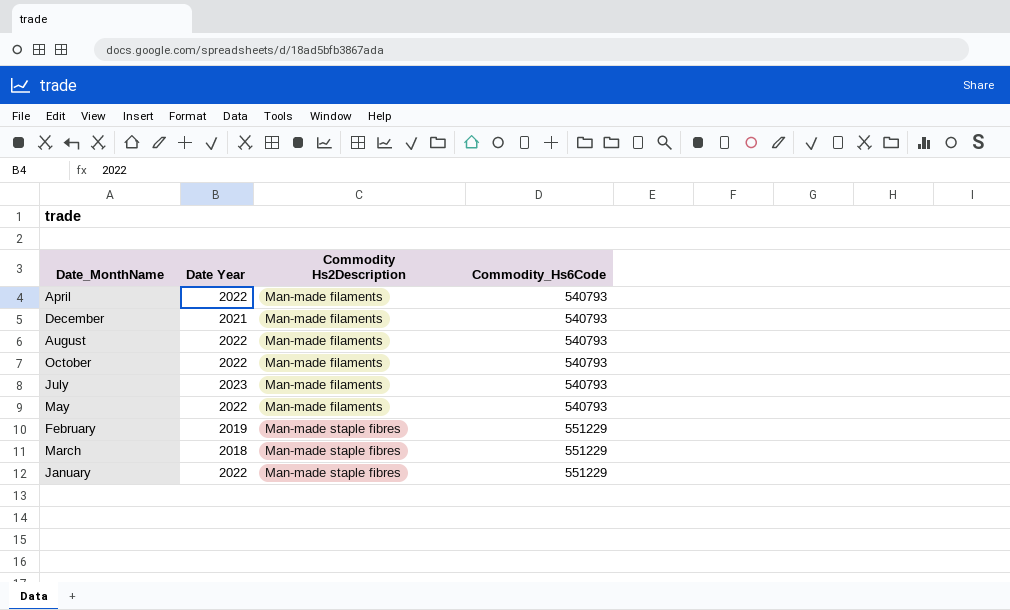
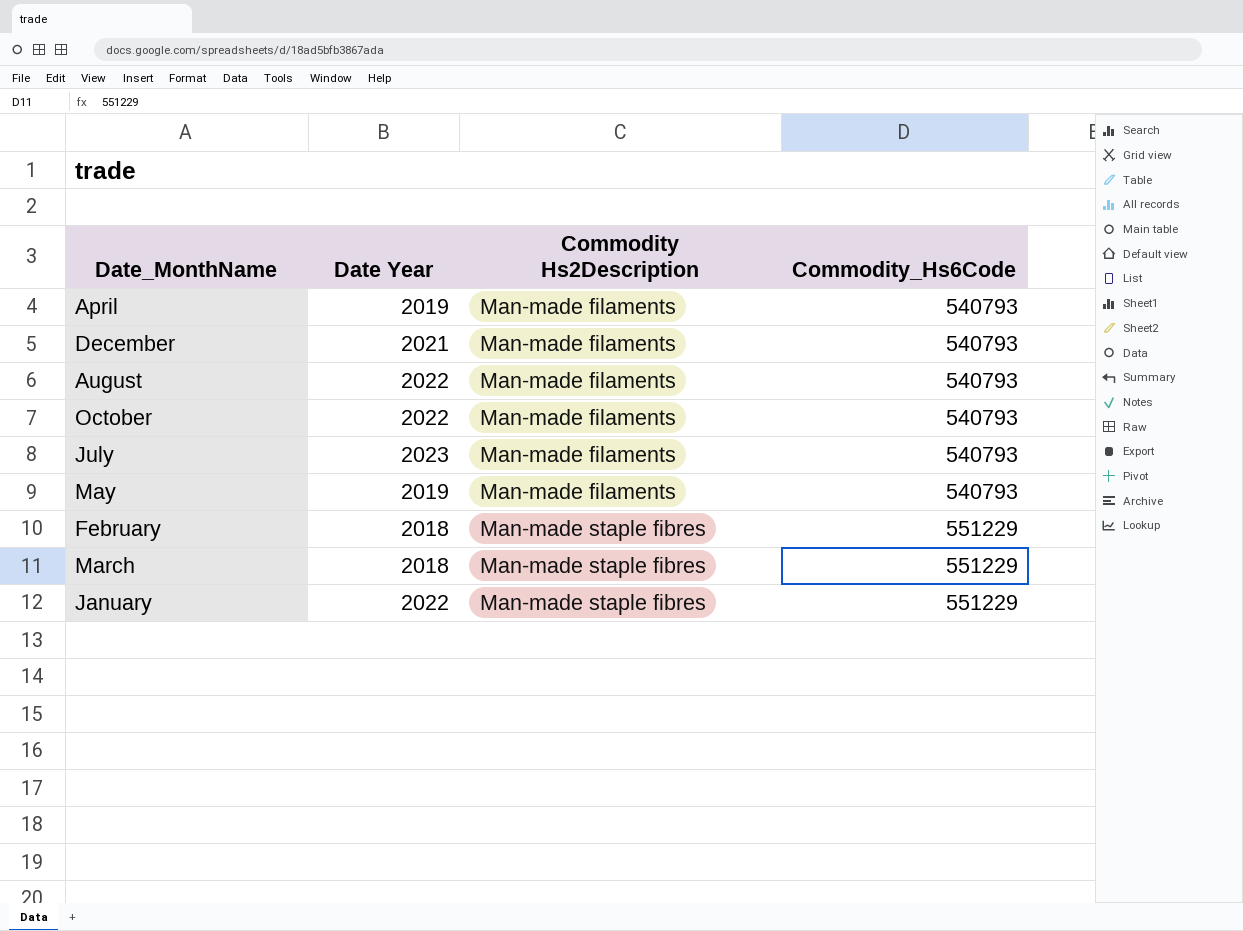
April | Date Year: 2022 -> 2019
May | Date Year: 2022 -> 2019
February | Date Year: 2019 -> 2018

